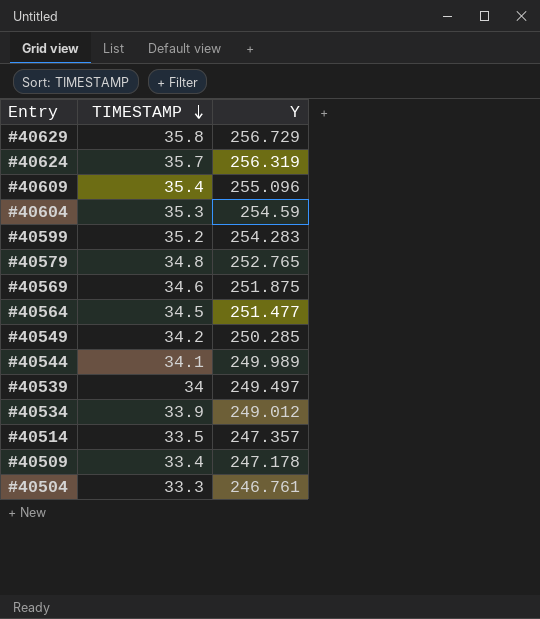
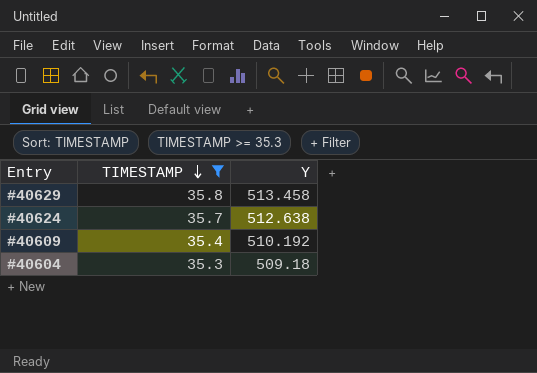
filter: none -> TIMESTAMP >= 35.3
#40629 | Y: 256.729 -> 513.458
#40624 | Y: 256.319 -> 512.638
#40609 | Y: 255.096 -> 510.192
#40604 | Y: 254.59 -> 509.18

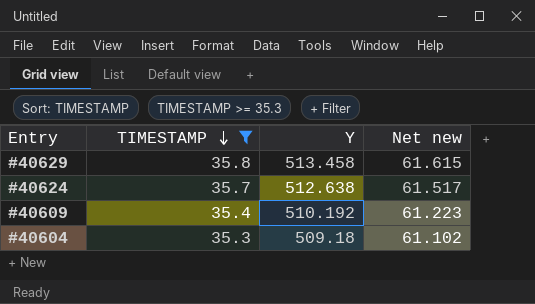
column Net new | formula: none -> [Y] * 0.12

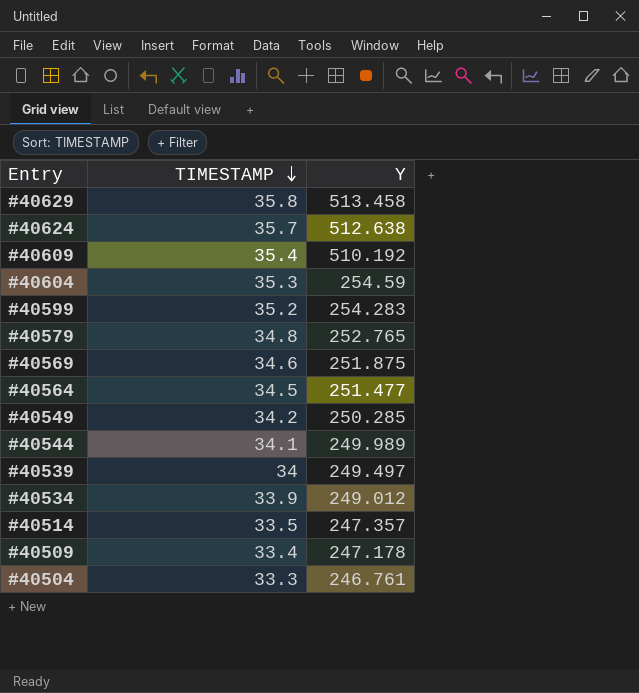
filter: TIMESTAMP >= 35.3 -> none
column Net new | formula: [Y] * 0.12 -> none
#40604 | Y: 509.18 -> 254.59

